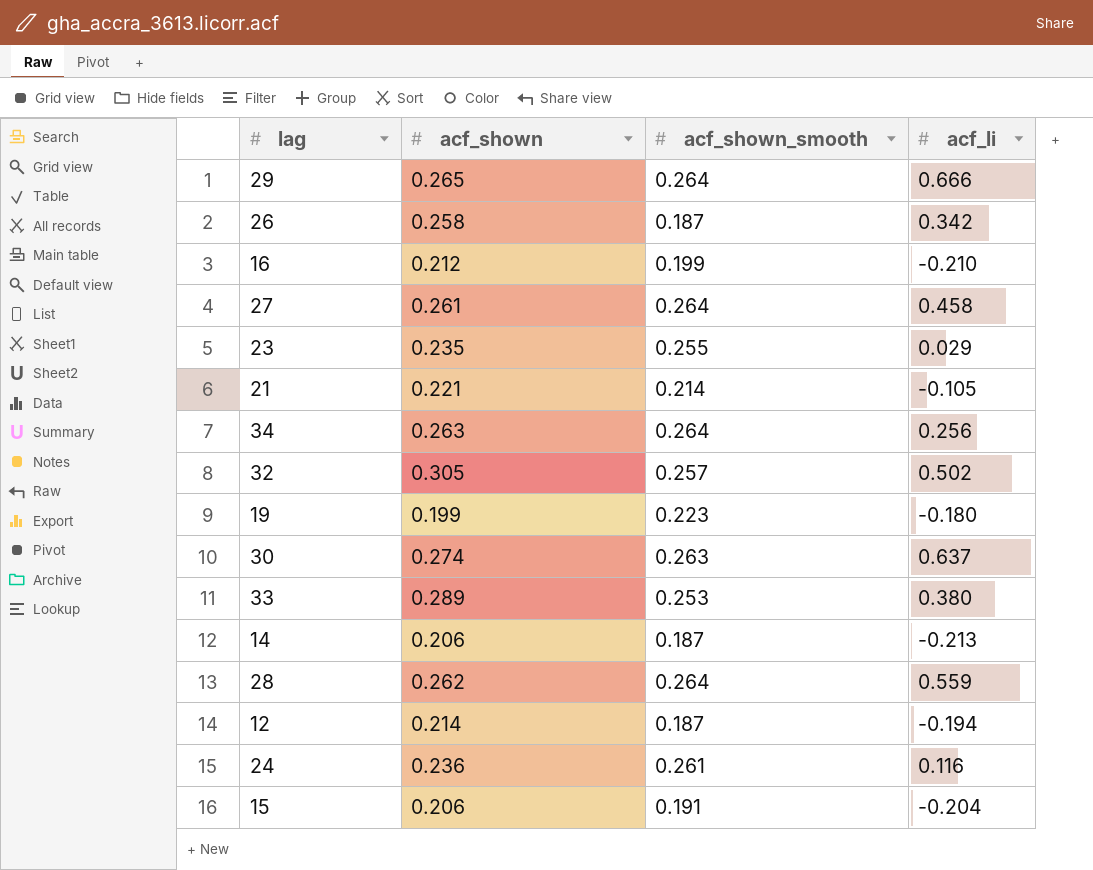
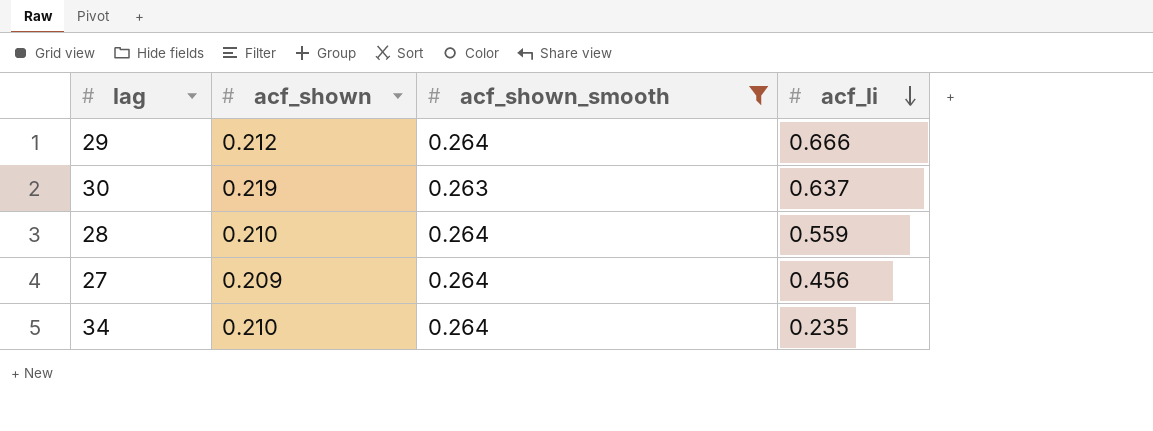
filter: none -> acf_shown_smooth >= 0.263
row order: none -> acf_li descending
29 | acf_shown: 0.265 -> 0.212
30 | acf_shown: 0.274 -> 0.219
28 | acf_shown: 0.262 -> 0.210
27 | acf_shown: 0.261 -> 0.209
27 | acf_li: 0.458 -> 0.456
34 | acf_shown: 0.263 -> 0.210
34 | acf_li: 0.256 -> 0.235

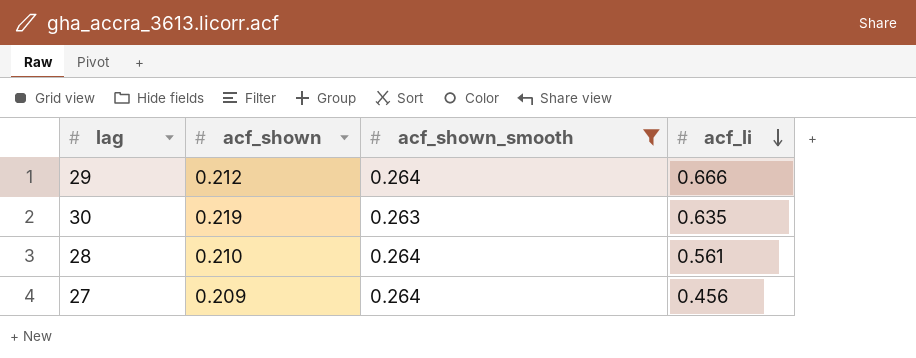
row 34: 0.210 | 0.264 | 0.235 -> none
30 | acf_li: 0.637 -> 0.635
28 | acf_li: 0.559 -> 0.561

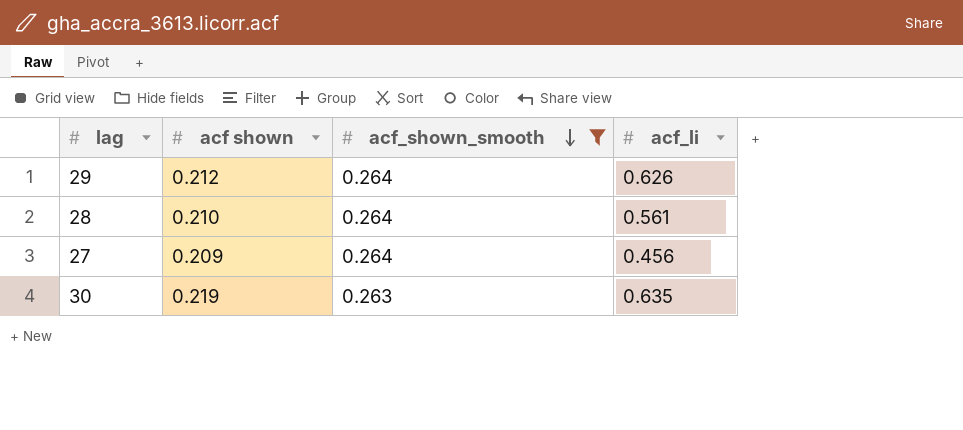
row order: acf_li descending -> acf_shown_smooth descending
column name: acf_shown -> acf shown
29 | acf_li: 0.666 -> 0.626

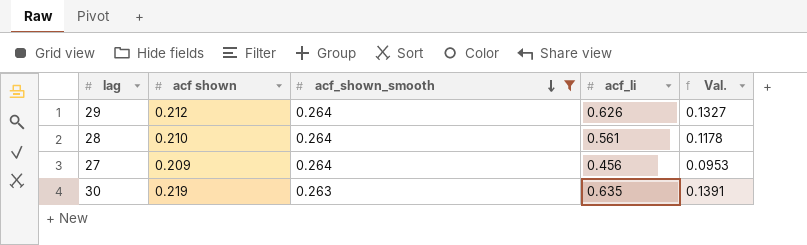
column Val. | formula: none -> [acf shown] * [acf_li]

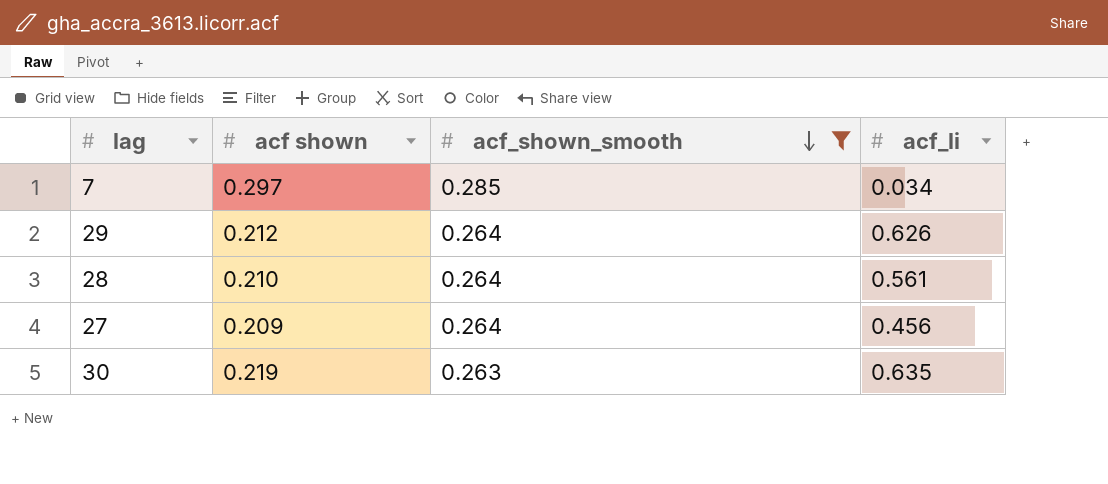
column Val. | formula: [acf shown] * [acf_li] -> none
row 7: none -> 0.297 | 0.285 | 0.034

